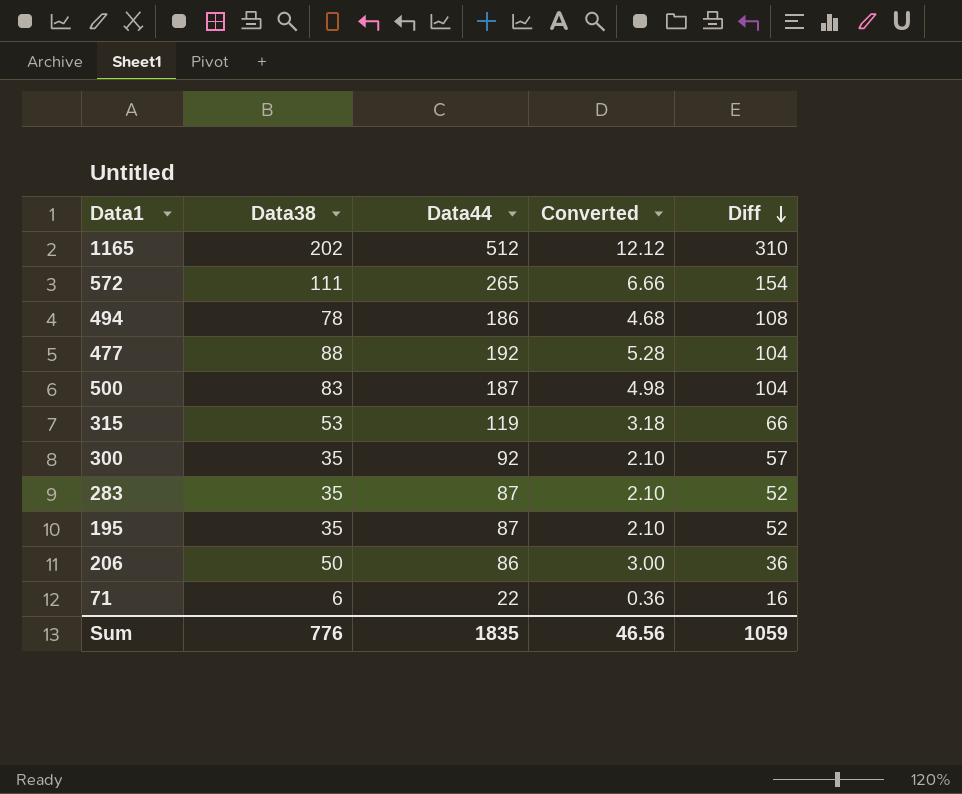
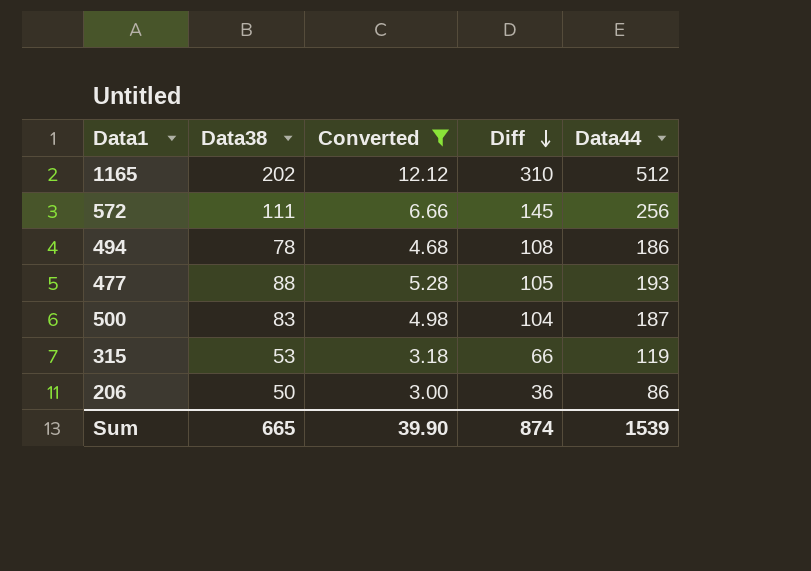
filter: none -> Converted >= 3.00
column Data44 | position: 3 -> 5
572 | Diff: 154 -> 145
572 | Data44: 265 -> 256
477 | Diff: 104 -> 105
477 | Data44: 192 -> 193
Sum | Data38: 776 -> 665
Sum | Converted: 46.56 -> 39.90
Sum | Diff: 1059 -> 874
Sum | Data44: 1835 -> 1539

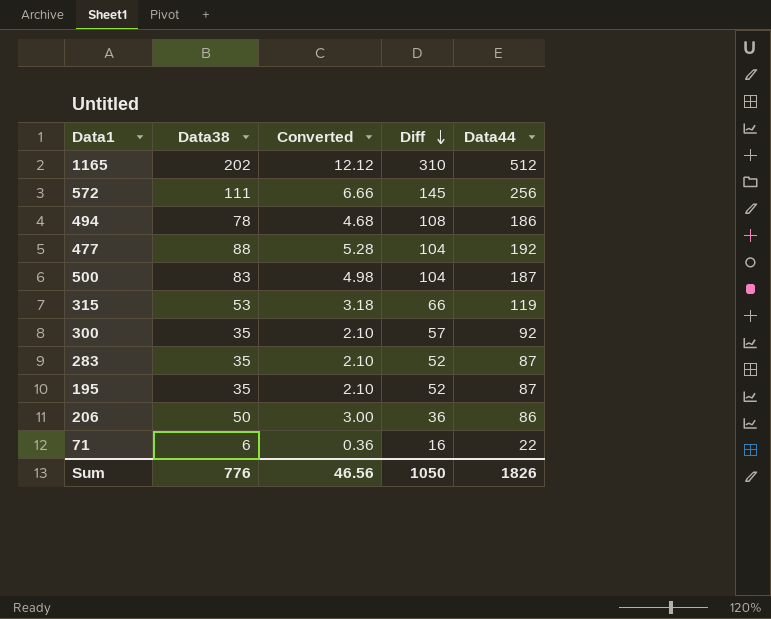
filter: Converted >= 3.00 -> none
477 | Diff: 105 -> 104
477 | Data44: 193 -> 192
Sum | Data38: 665 -> 776
Sum | Converted: 39.90 -> 46.56
Sum | Diff: 874 -> 1050
Sum | Data44: 1539 -> 1826

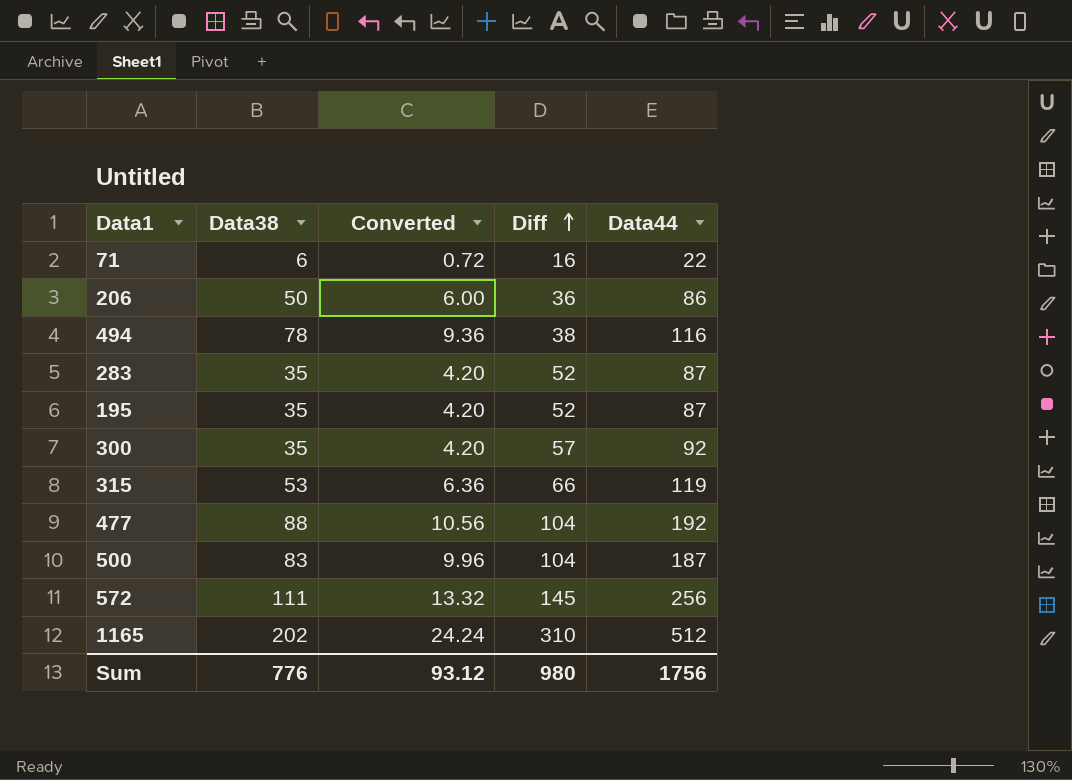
row order: Diff descending -> Diff ascending
column Converted | formula: [Data38] * 0.06 -> [Data38] * 0.12
494 | Diff: 108 -> 38
494 | Data44: 186 -> 116
Sum | Converted: 46.56 -> 93.12
Sum | Diff: 1050 -> 980
Sum | Data44: 1826 -> 1756

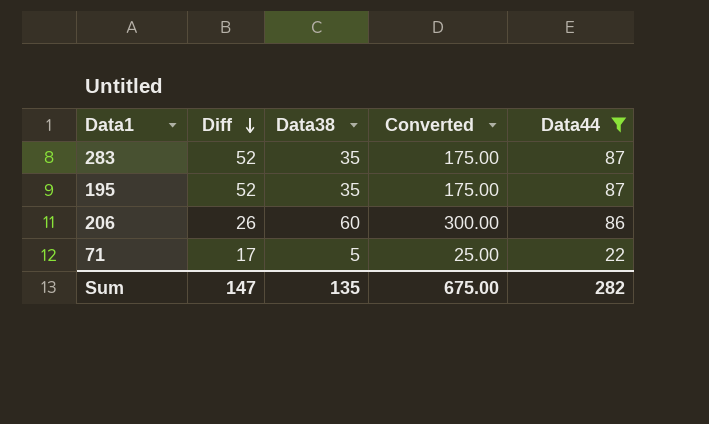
filter: none -> Data44 <= 87
row order: Diff ascending -> Diff descending
column Diff | position: 4 -> 2
column Converted | formula: [Data38] * 0.12 -> [Data38] * 5
206 | Diff: 36 -> 26
206 | Data38: 50 -> 60
71 | Diff: 16 -> 17
71 | Data38: 6 -> 5
Sum | Diff: 980 -> 147
Sum | Data38: 776 -> 135
Sum | Converted: 93.12 -> 675.00
Sum | Data44: 1756 -> 282

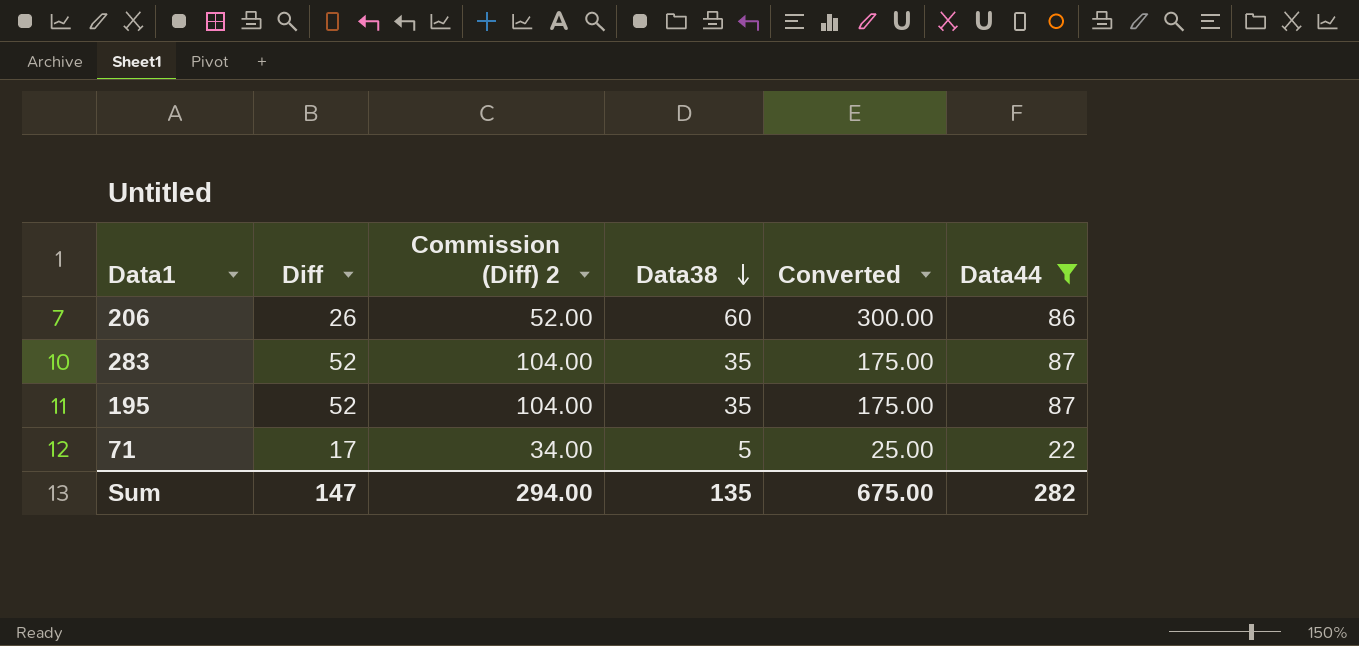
row order: Diff descending -> Data38 descending
column Commission (Diff) 2 | formula: none -> [Diff] * 2

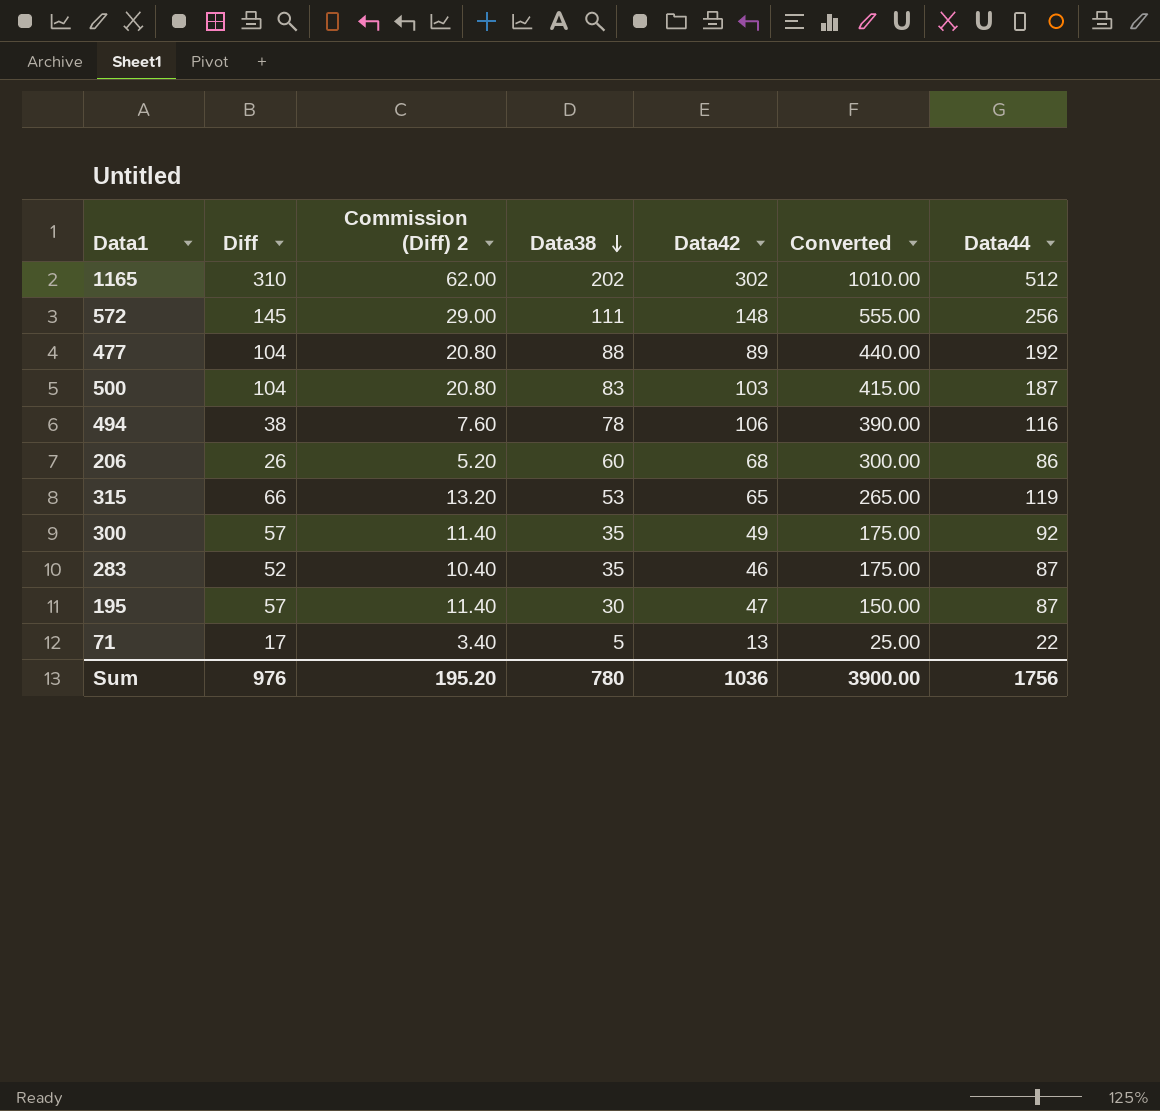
filter: Data44 <= 87 -> none
column Commission (Diff) 2 | formula: [Diff] * 2 -> [Diff] * 0.2
column Data42 | position: none -> 5
195 | Diff: 52 -> 57
195 | Data38: 35 -> 30
195 | Converted: 175.00 -> 150.00
Sum | Diff: 147 -> 976
Sum | Commission (Diff) 2: 294.00 -> 195.20
Sum | Data38: 135 -> 780
Sum | Converted: 675.00 -> 3900.00
Sum | Data44: 282 -> 1756

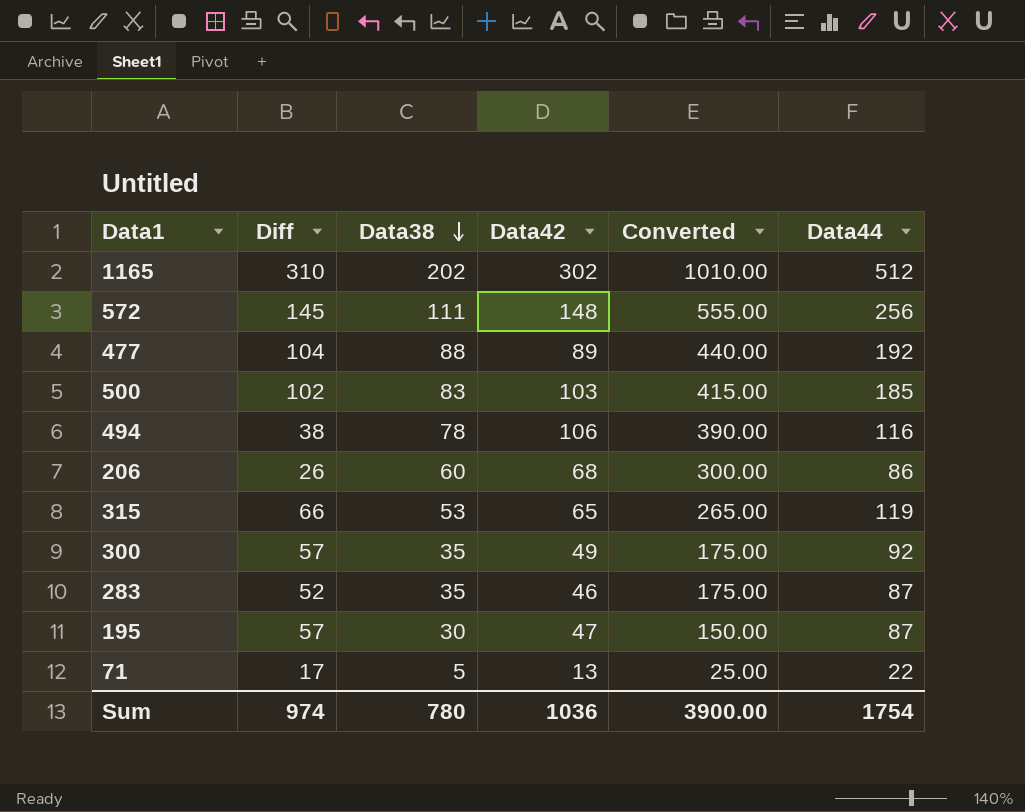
column Commission (Diff) 2 | formula: [Diff] * 0.2 -> none
500 | Diff: 104 -> 102
500 | Data44: 187 -> 185
Sum | Diff: 976 -> 974
Sum | Data44: 1756 -> 1754

